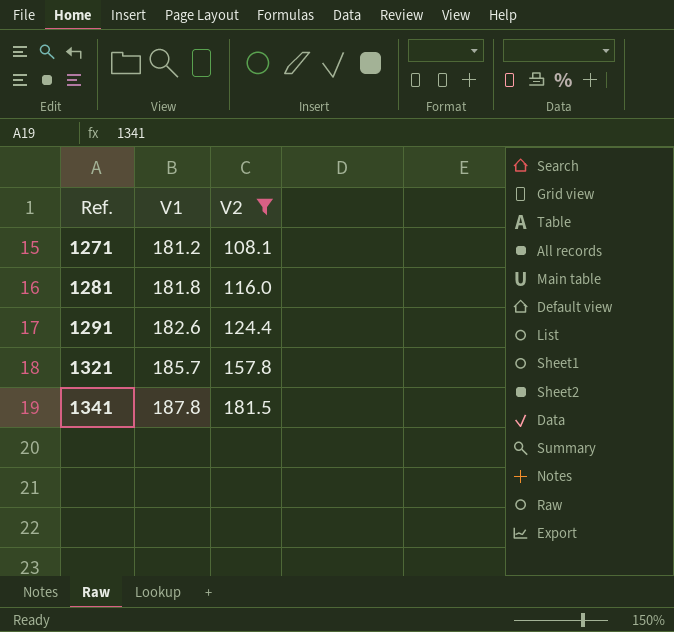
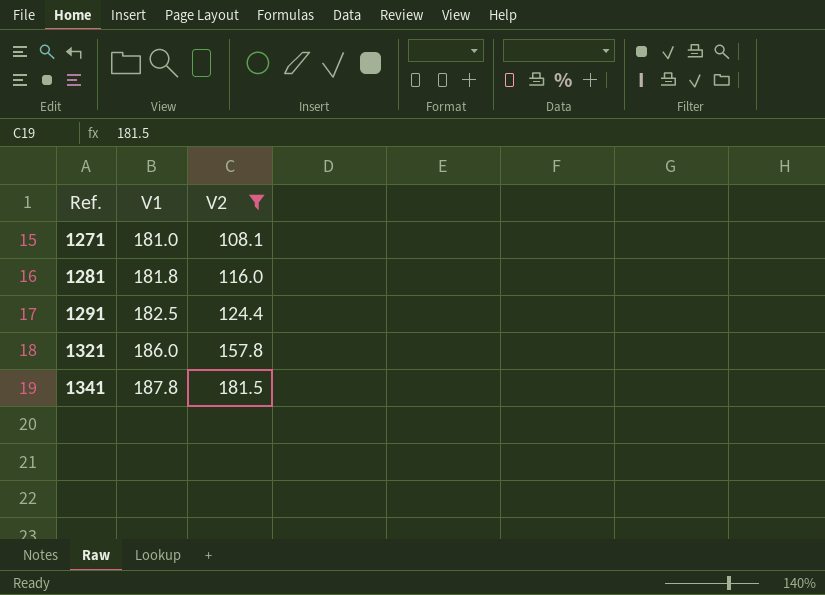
1271 | V1: 181.2 -> 181.0
1291 | V1: 182.6 -> 182.5
1321 | V1: 185.7 -> 186.0

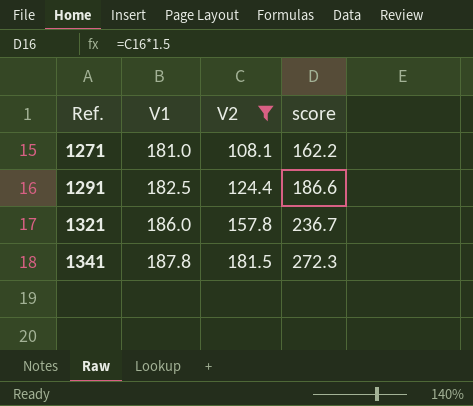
column score | formula: none -> [V2] * 1.5
row 1281: 181.8 | 116.0 -> none

